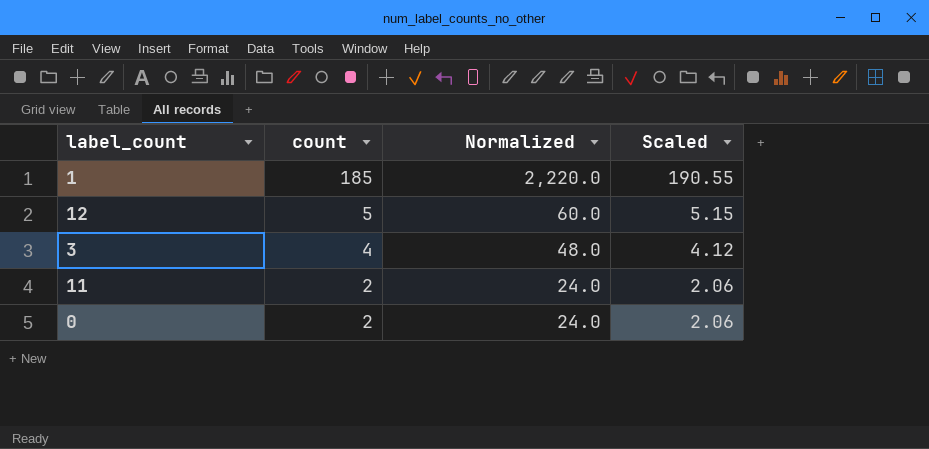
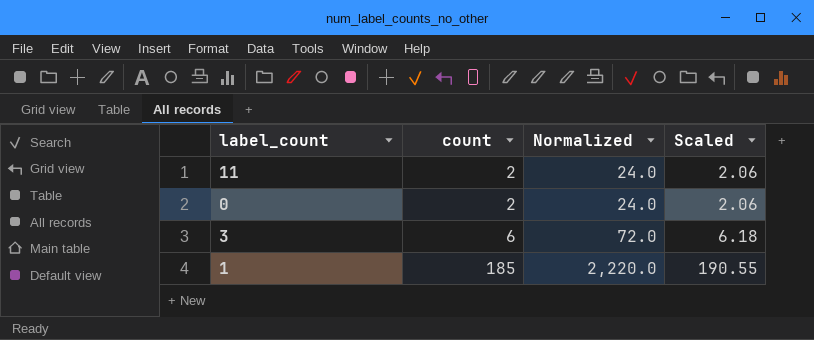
row order: count descending -> count ascending
row 12: 5 | 60.0 | 5.15 -> none
3 | count: 4 -> 6
3 | Normalized: 48.0 -> 72.0
3 | Scaled: 4.12 -> 6.18

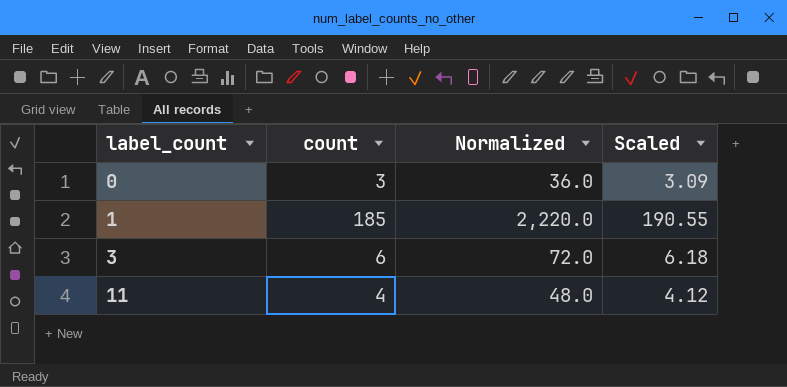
row order: count ascending -> label_count ascending
0 | count: 2 -> 3
0 | Normalized: 24.0 -> 36.0
0 | Scaled: 2.06 -> 3.09
11 | count: 2 -> 4
11 | Normalized: 24.0 -> 48.0
11 | Scaled: 2.06 -> 4.12

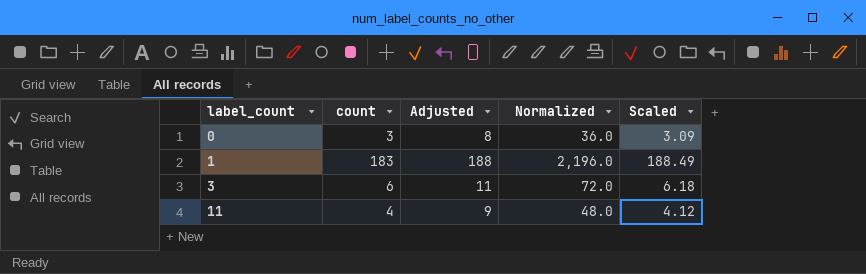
column Adjusted | formula: none -> [count] + 5
1 | count: 185 -> 183
1 | Normalized: 2,220.0 -> 2,196.0
1 | Scaled: 190.55 -> 188.49

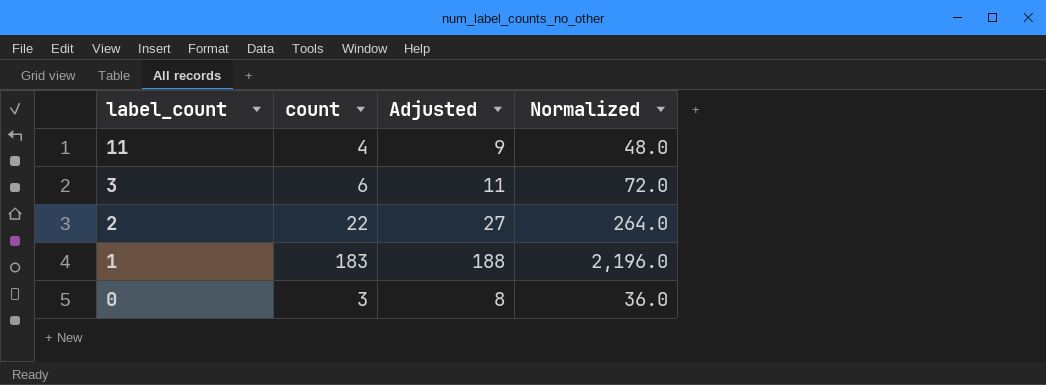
row order: label_count ascending -> label_count descending
column Scaled | formula: [count] * 1.03 -> none
row 2: none -> 22 | 27 | 264.0

